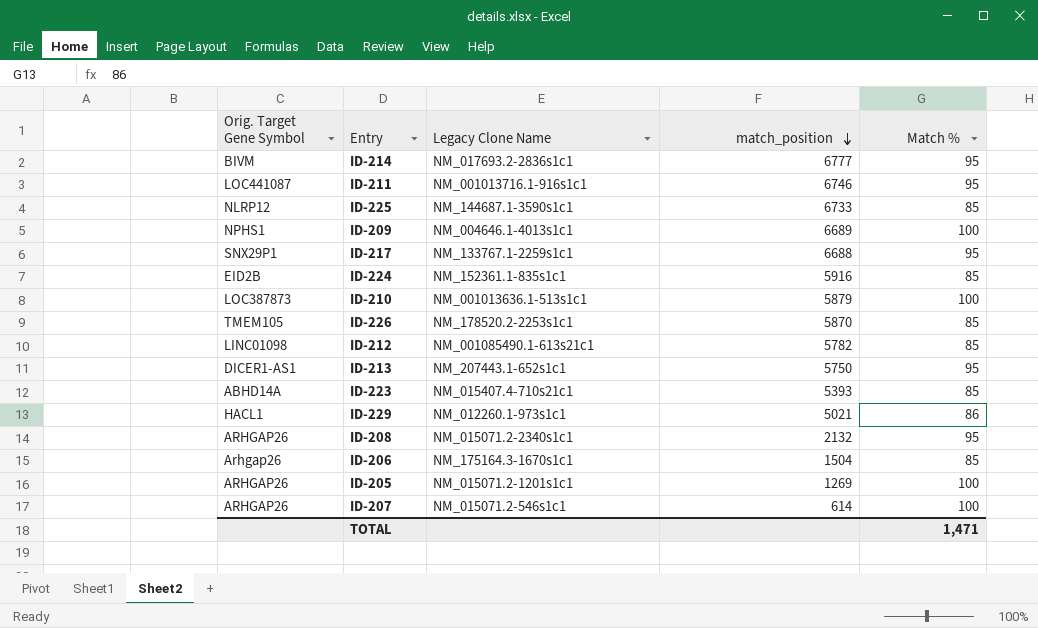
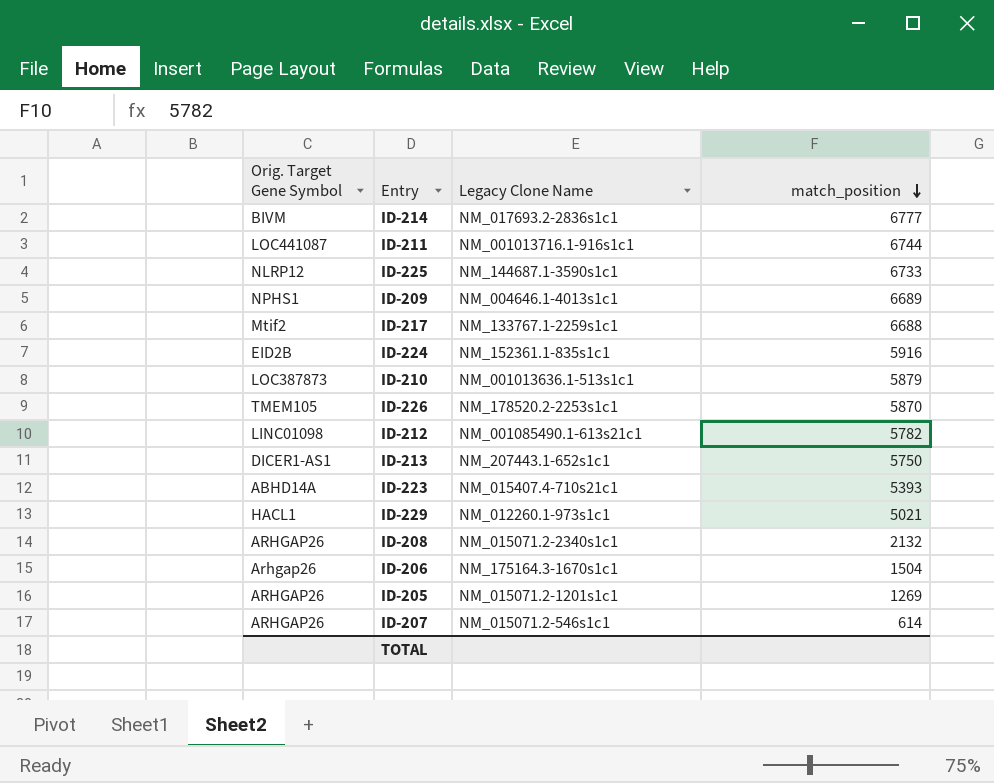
column Match % | position: 5 -> none
ID-211 | match_position: 6746 -> 6744
ID-217 | Orig. Target Gene Symbol: SNX29P1 -> Mtif2

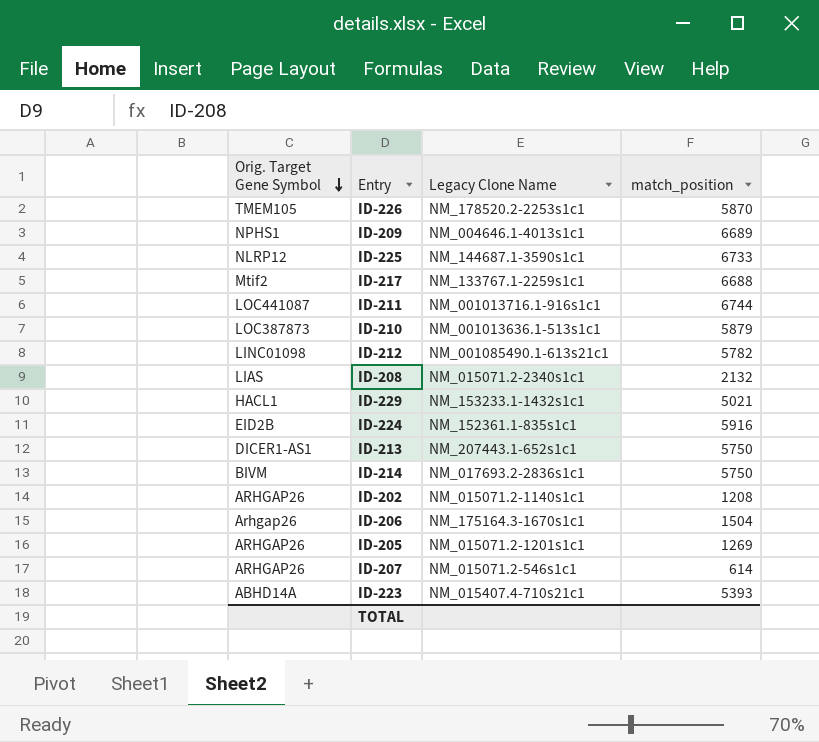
row order: match_position descending -> Orig. Target Gene Symbol descending
ID-208 | Orig. Target Gene Symbol: ARHGAP26 -> LIAS
ID-229 | Legacy Clone Name: NM_012260.1-973s1c1 -> NM_153233.1-1432s1c1
ID-214 | match_position: 6777 -> 5750
row ID-202: none -> ARHGAP26 | NM_015071.2-1140s1c1 | 1208

